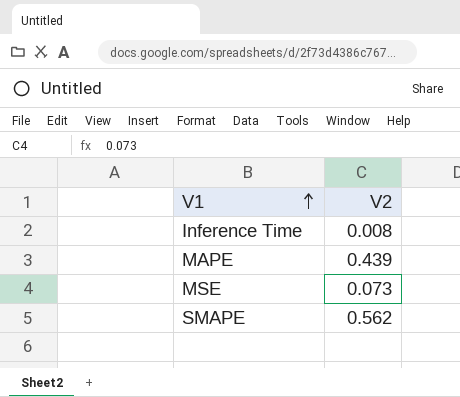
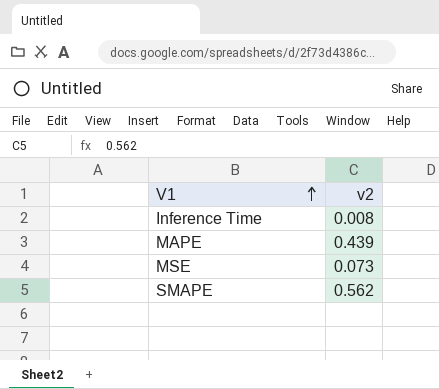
column name: V2 -> v2

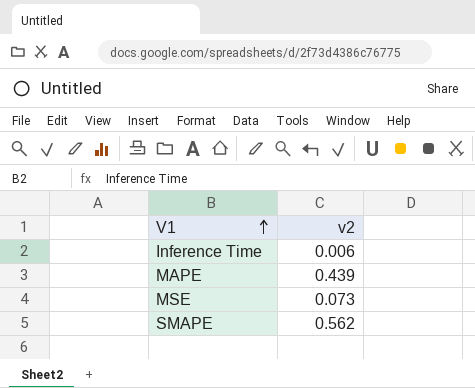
Inference Time | v2: 0.008 -> 0.006

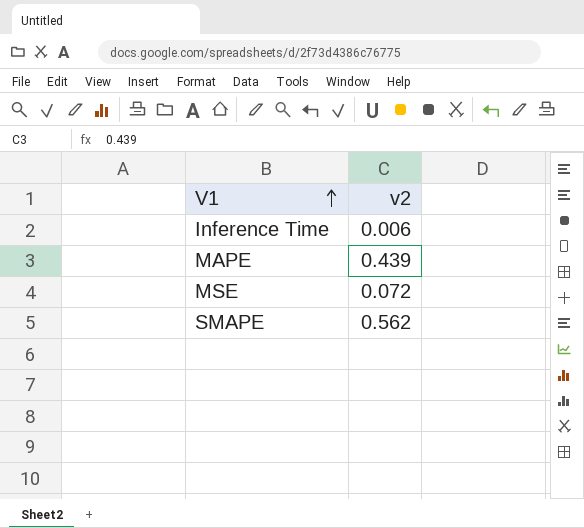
MSE | v2: 0.073 -> 0.072

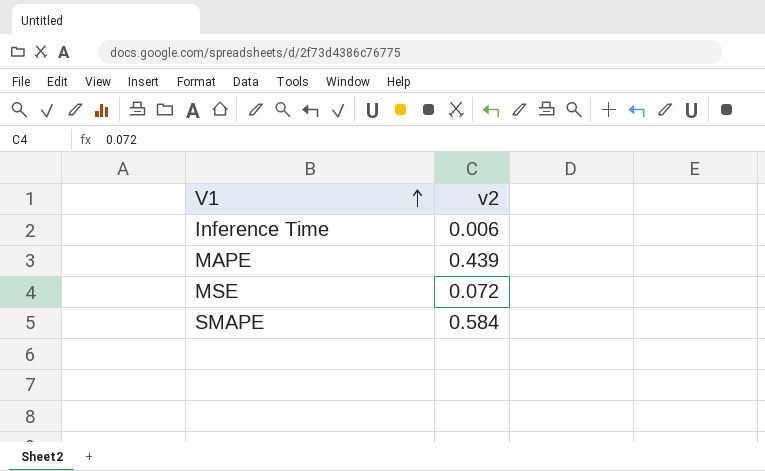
SMAPE | v2: 0.562 -> 0.584

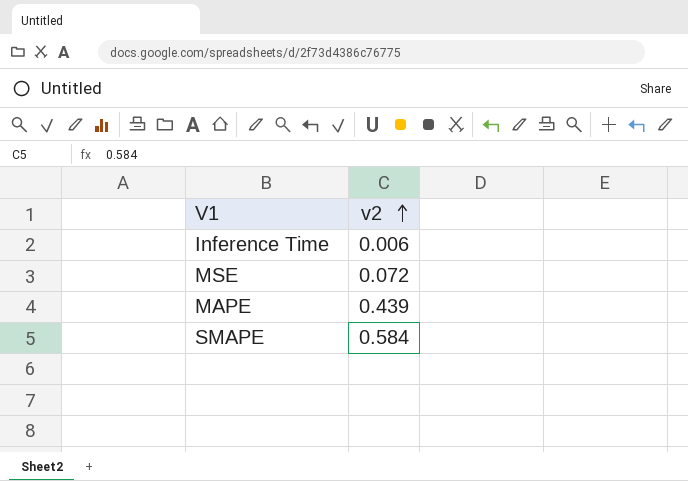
row order: V1 ascending -> v2 ascending

